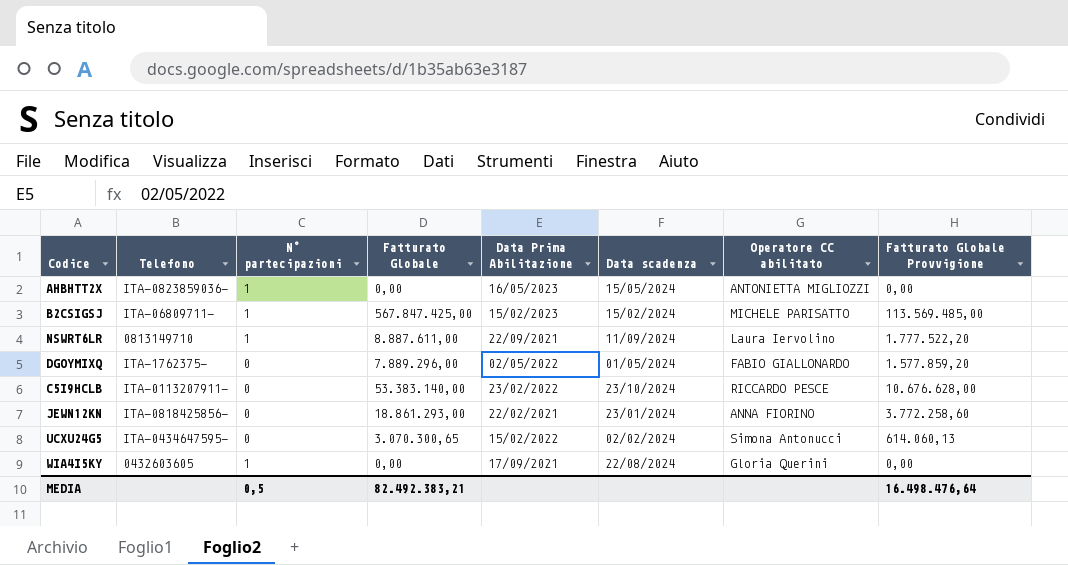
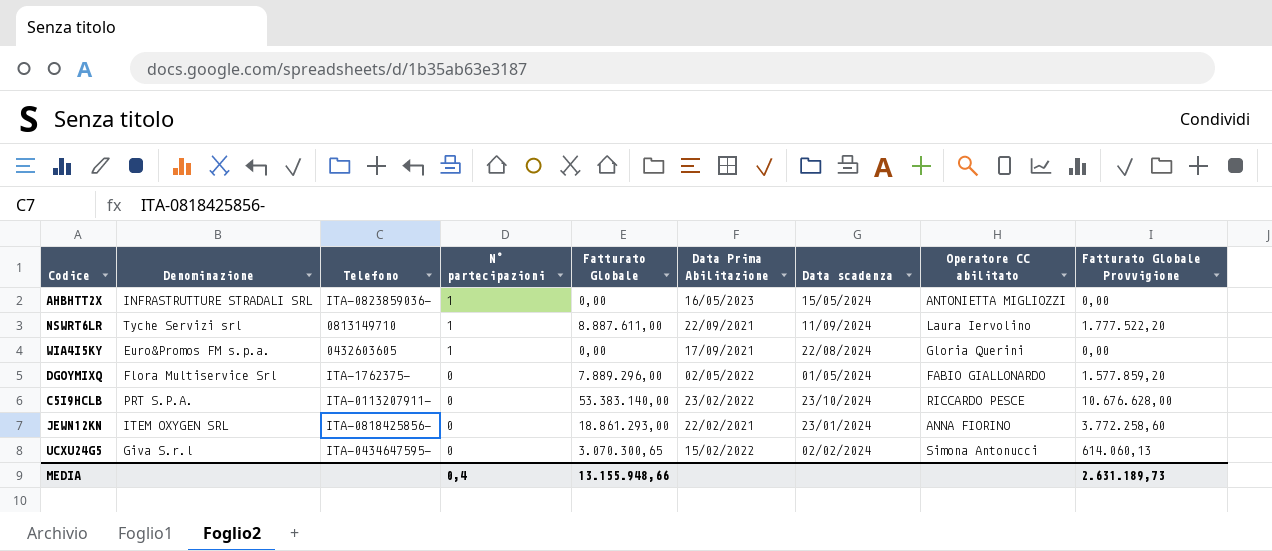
row order: none -> N° partecipazioni descending
column Denominazione | position: none -> 2
row B2CSIGSJ: ITA-06809711- | 1 | 567.847.425,00 | 15/02/2023 | 15/02/2024 | MICHELE PARISATTO | 113.569.485,00 -> none
MEDIA | N° partecipazioni: 0,5 -> 0,4
MEDIA | Fatturato Globale: 82.492.383,21 -> 13.155.948,66
MEDIA | Fatturato Globale Provvigione: 16.498.476,64 -> 2.631.189,73

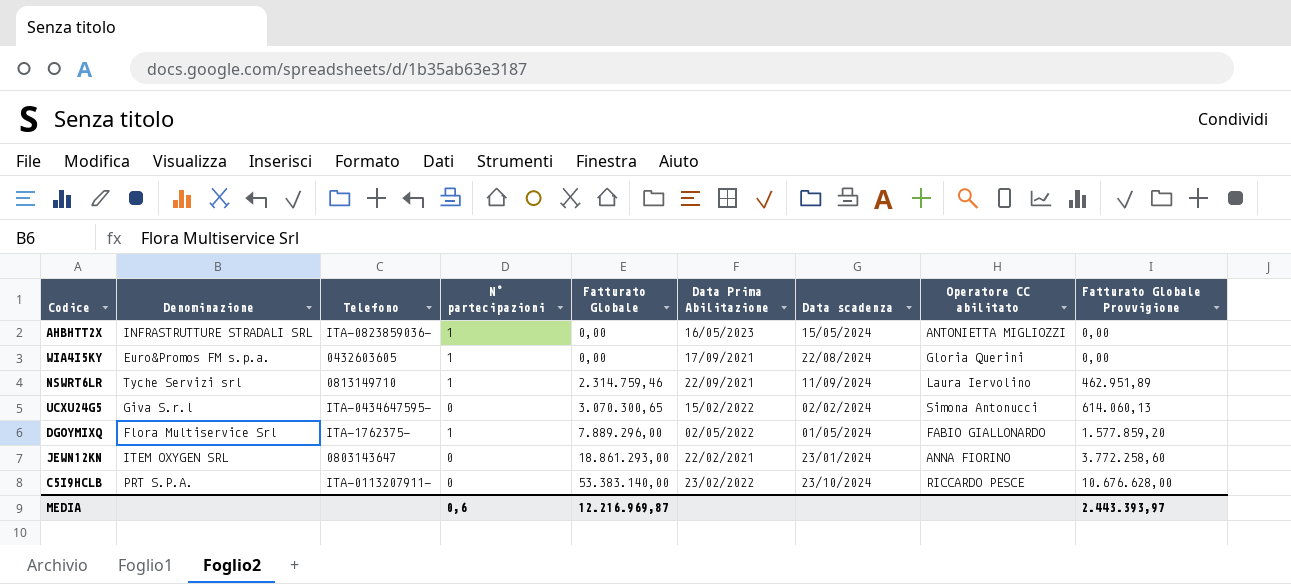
row order: N° partecipazioni descending -> Fatturato Globale ascending
NSWRT6LR | Fatturato Globale: 8.887.611,00 -> 2.314.759,46
NSWRT6LR | Fatturato Globale Provvigione: 1.777.522,20 -> 462.951,89
DGOYMIXQ | N° partecipazioni: 0 -> 1
JEWN12KN | Telefono: ITA-0818425856- -> 0803143647
MEDIA | N° partecipazioni: 0,4 -> 0,6
MEDIA | Fatturato Globale: 13.155.948,66 -> 12.216.969,87
MEDIA | Fatturato Globale Provvigione: 2.631.189,73 -> 2.443.393,97

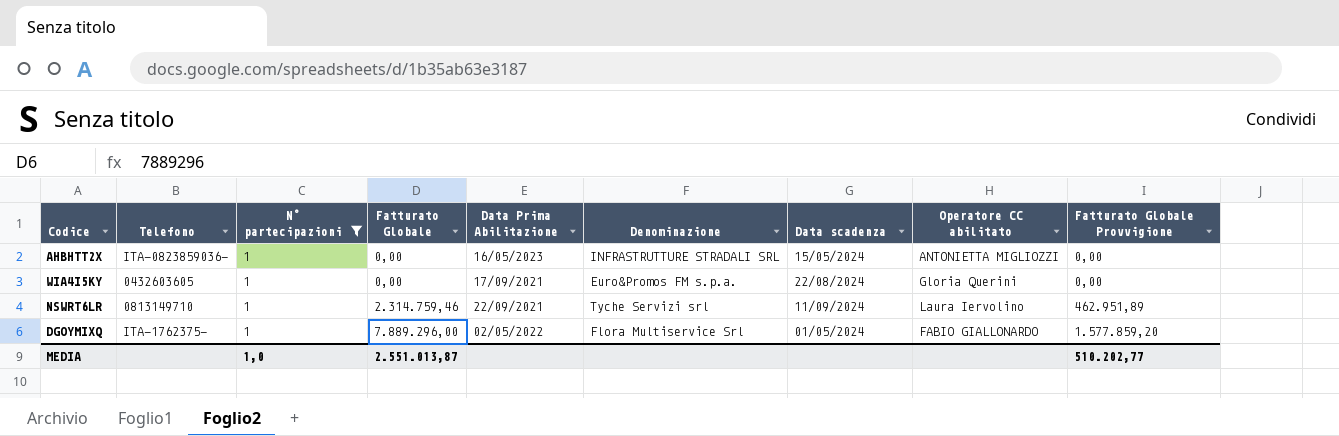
filter: none -> N° partecipazioni = 1
column Denominazione | position: 2 -> 6
MEDIA | N° partecipazioni: 0,6 -> 1,0
MEDIA | Fatturato Globale: 12.216.969,87 -> 2.551.013,87
MEDIA | Fatturato Globale Provvigione: 2.443.393,97 -> 510.202,77

